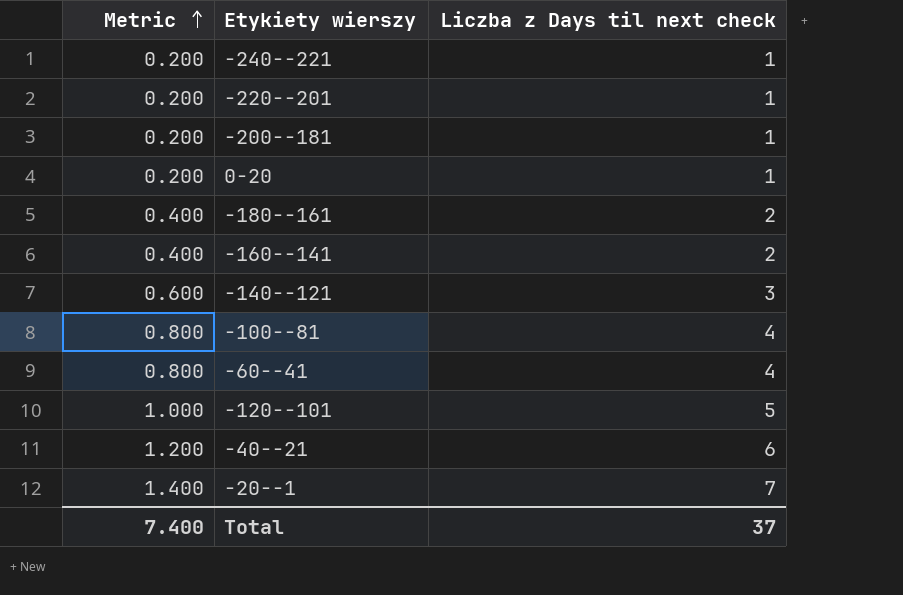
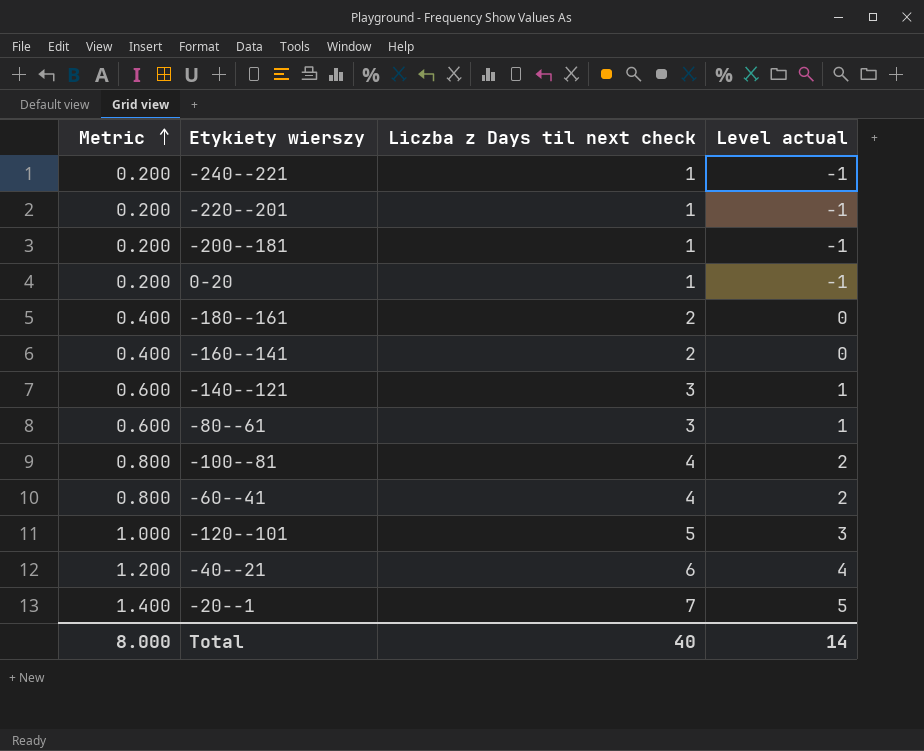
column Level actual | formula: none -> [Liczba z Days til next check] - 2
row -80--61: none -> 0.600 | 3 | 1
Total | Metric: 7.400 -> 8.000
Total | Liczba z Days til next check: 37 -> 40

